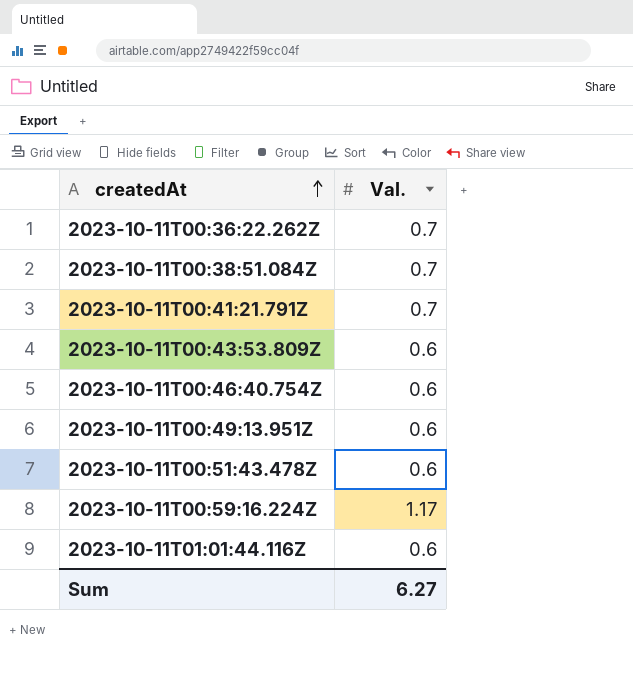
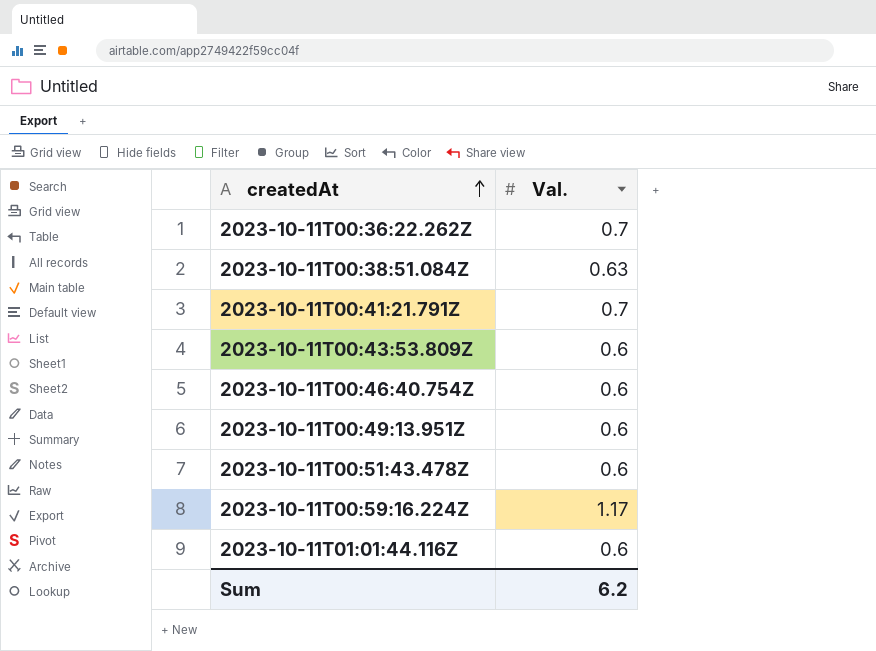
2023-10-11T00:38:51.084Z | Val.: 0.7 -> 0.63
Sum | Val.: 6.27 -> 6.2

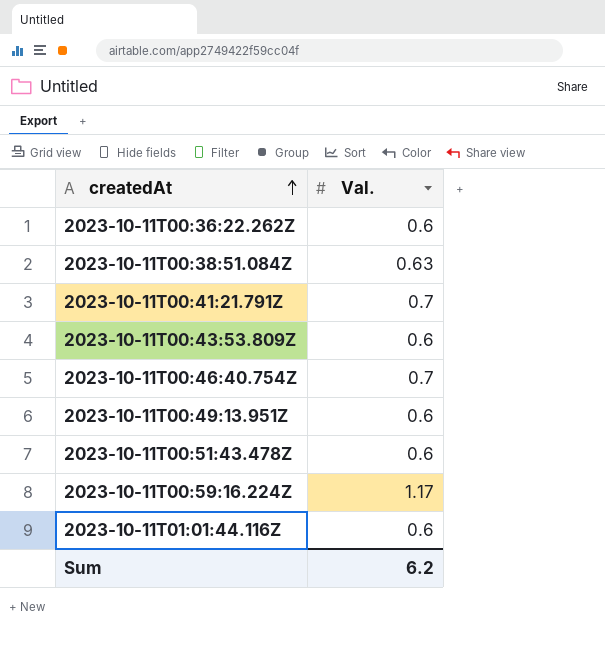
2023-10-11T00:36:22.262Z | Val.: 0.7 -> 0.6
2023-10-11T00:46:40.754Z | Val.: 0.6 -> 0.7

